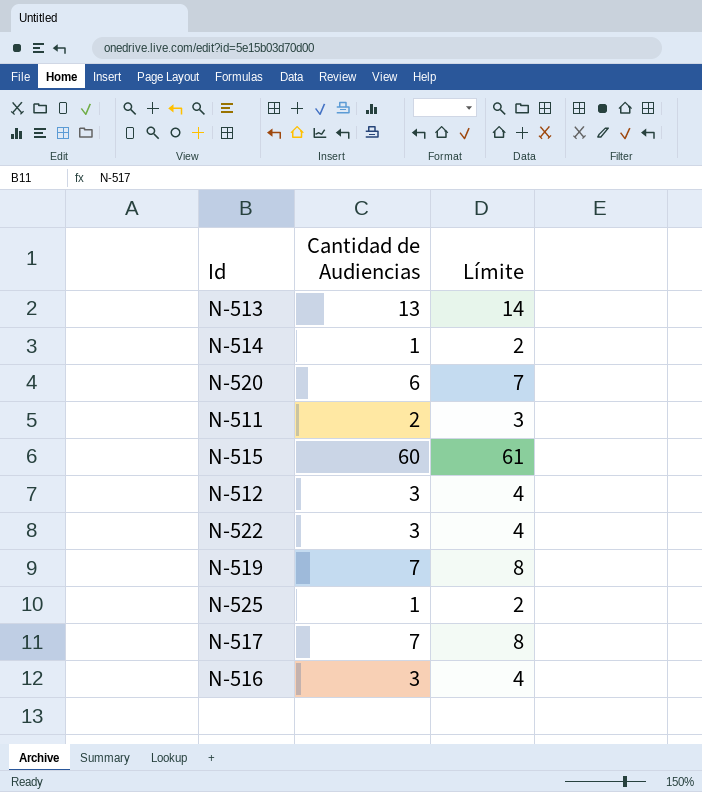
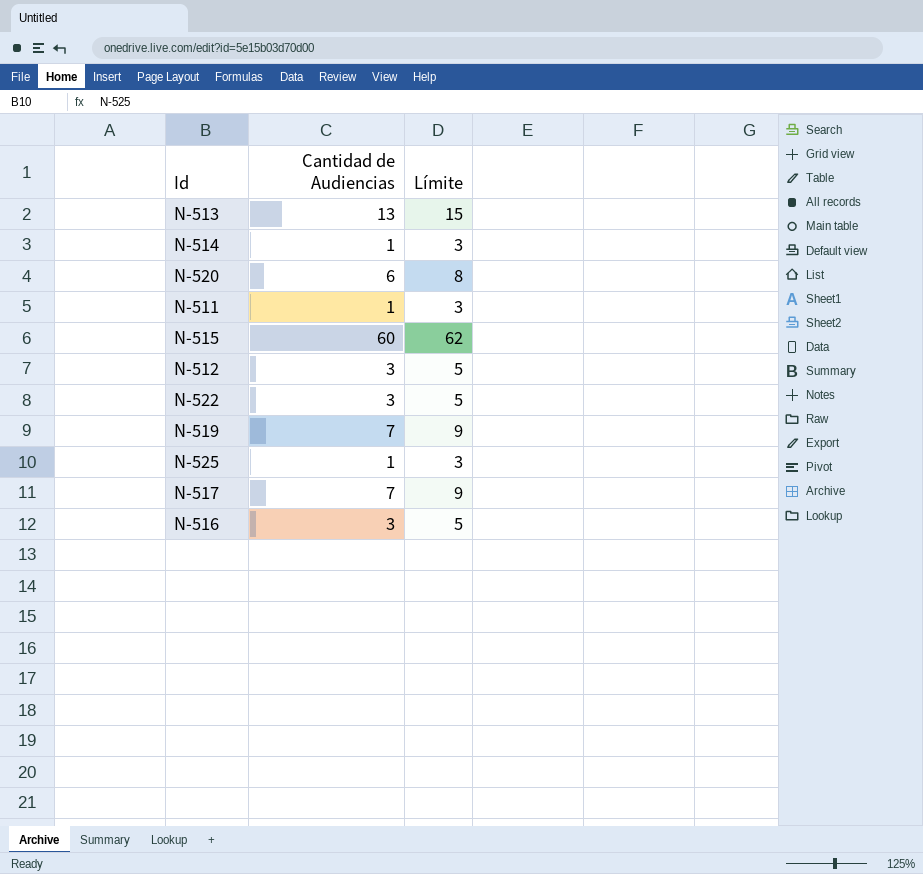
column Límite | formula: [Cantidad de Audiencias] + 1 -> [Cantidad de Audiencias] + 2
N-511 | Cantidad de Audiencias: 2 -> 1

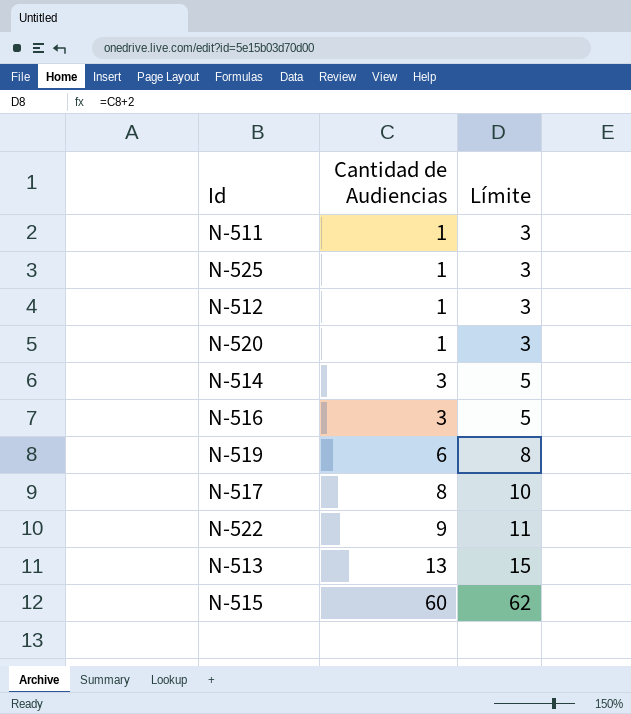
row order: none -> Cantidad de Audiencias ascending
N-512 | Cantidad de Audiencias: 3 -> 1
N-512 | Límite: 5 -> 3
N-520 | Cantidad de Audiencias: 6 -> 1
N-520 | Límite: 8 -> 3
N-514 | Cantidad de Audiencias: 1 -> 3
N-514 | Límite: 3 -> 5
N-519 | Cantidad de Audiencias: 7 -> 6
N-519 | Límite: 9 -> 8
N-517 | Cantidad de Audiencias: 7 -> 8
N-517 | Límite: 9 -> 10
N-522 | Cantidad de Audiencias: 3 -> 9
N-522 | Límite: 5 -> 11

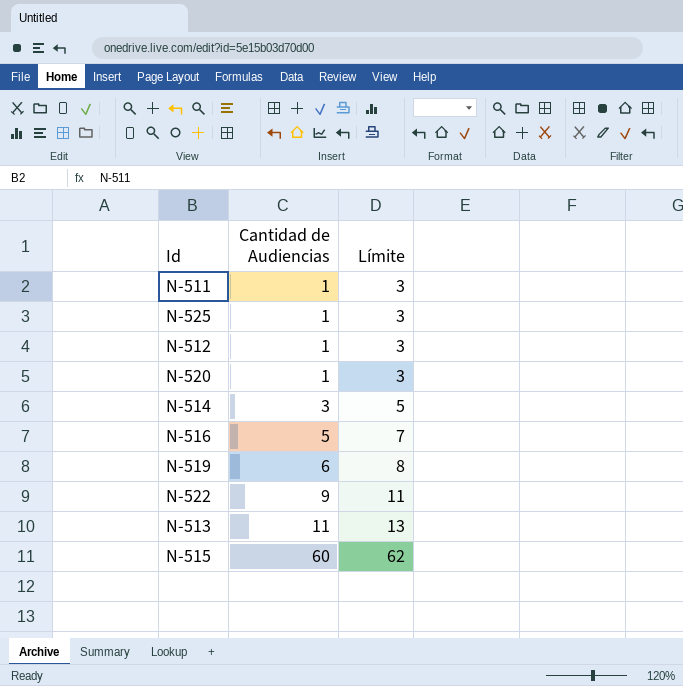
row N-517: 8 | 10 -> none
N-516 | Cantidad de Audiencias: 3 -> 5
N-516 | Límite: 5 -> 7
N-513 | Cantidad de Audiencias: 13 -> 11
N-513 | Límite: 15 -> 13

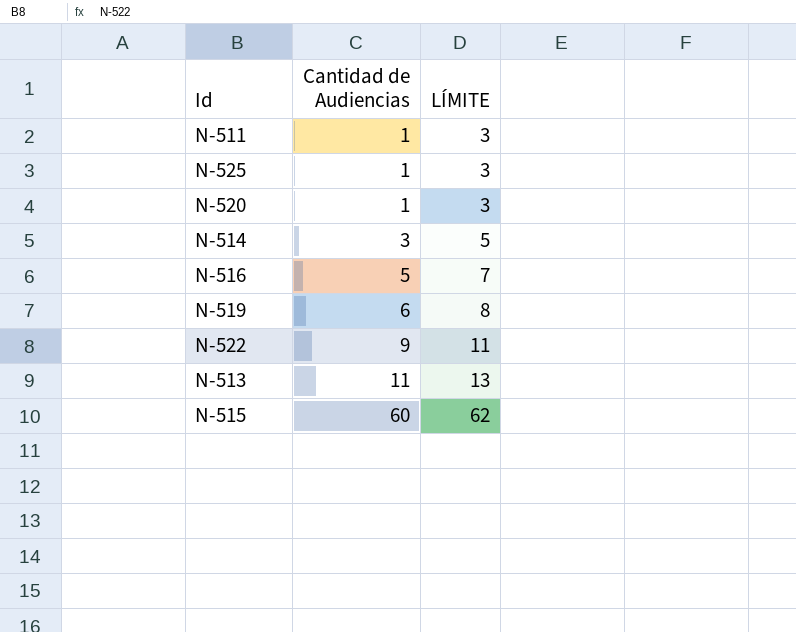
column name: Límite -> LÍMITE
row N-512: 1 | 3 -> none

